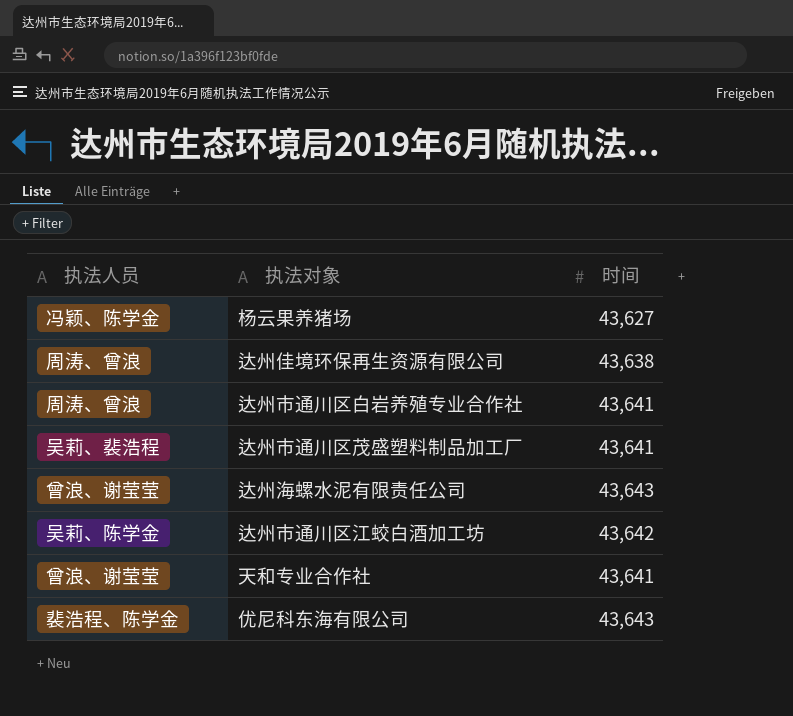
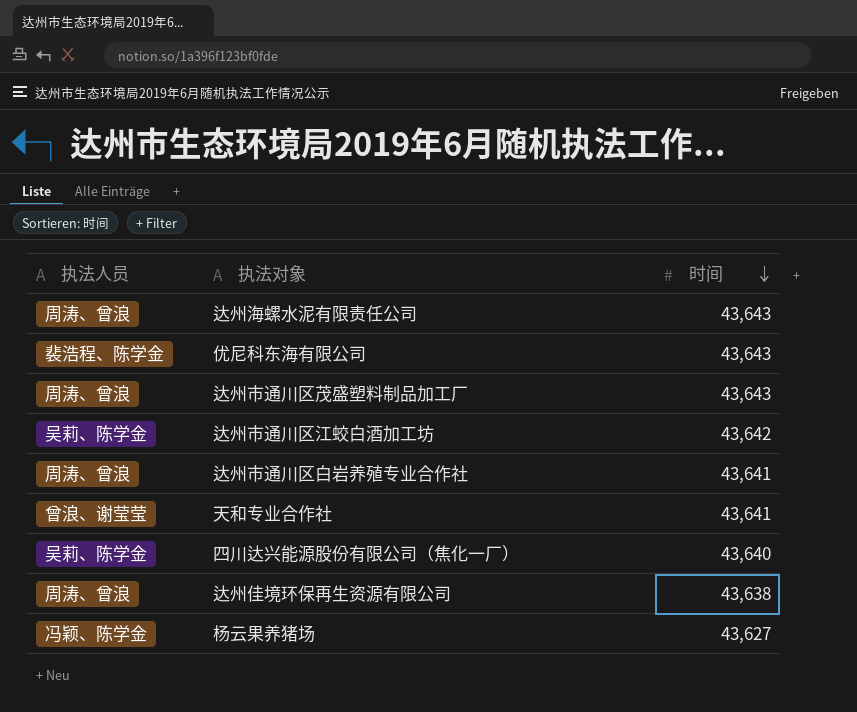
row order: none -> 时间 descending
达州海螺水泥有限责任公司 | 执法人员: 曾浪、谢莹莹 -> 周涛、曾浪
达州市通川区茂盛塑料制品加工厂 | 执法人员: 吴莉、裴浩程 -> 周涛、曾浪
达州市通川区茂盛塑料制品加工厂 | 时间: 43,641 -> 43,643
row 四川达兴能源股份有限公司（焦化一厂）: none -> 吴莉、陈学金 | 43,640

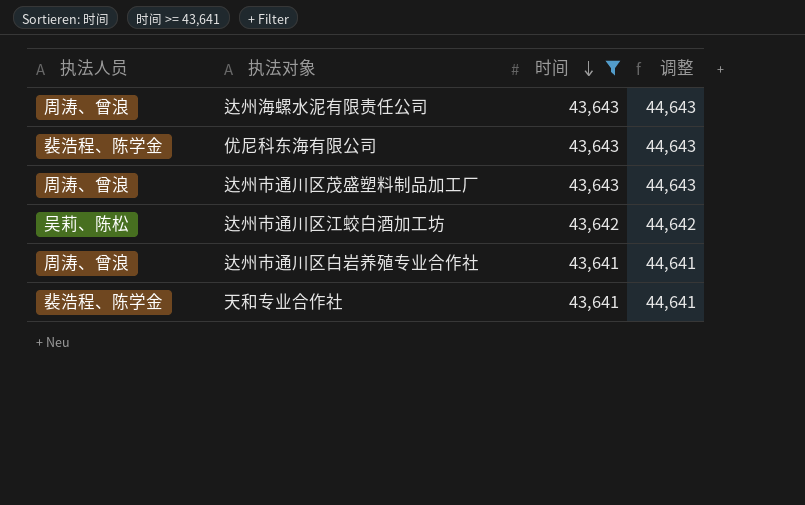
filter: none -> 时间 >= 43,641
column 调整 | formula: none -> [时间] + 1000
达州市通川区江蛟白酒加工坊 | 执法人员: 吴莉、陈学金 -> 吴莉、陈松
天和专业合作社 | 执法人员: 曾浪、谢莹莹 -> 裴浩程、陈学金

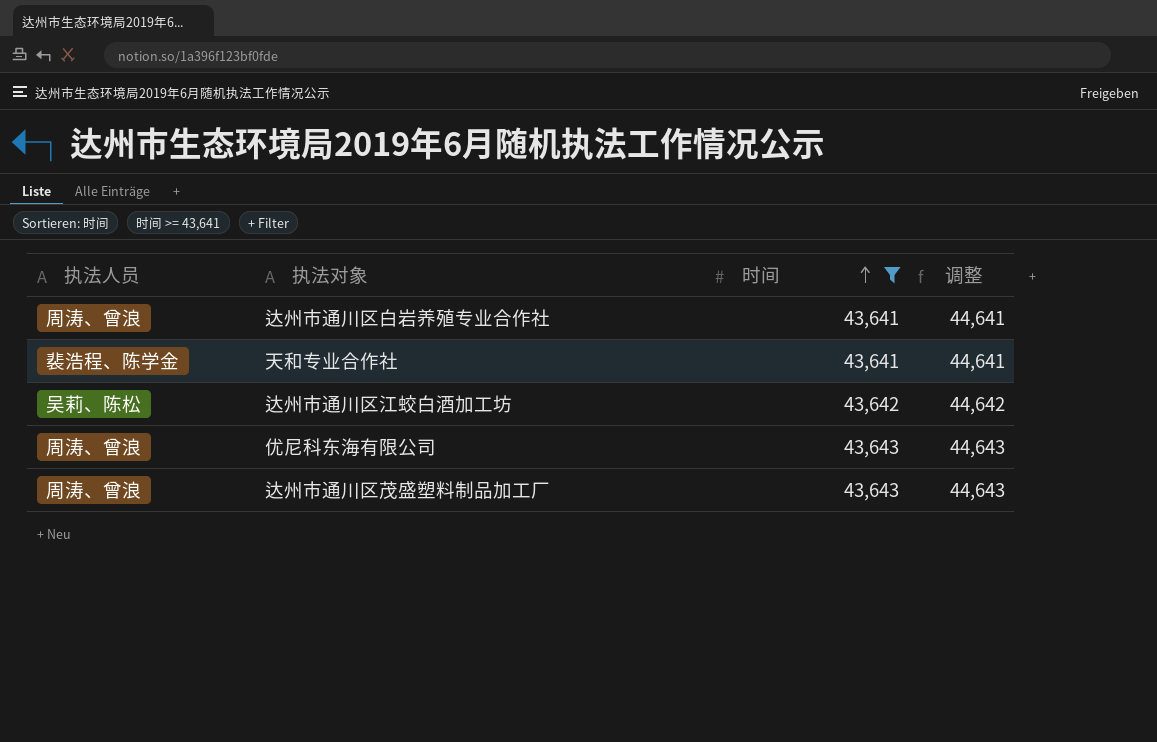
row order: 时间 descending -> 时间 ascending
row 达州海螺水泥有限责任公司: 周涛、曾浪 | 43,643 | 44,643 -> none
优尼科东海有限公司 | 执法人员: 裴浩程、陈学金 -> 周涛、曾浪

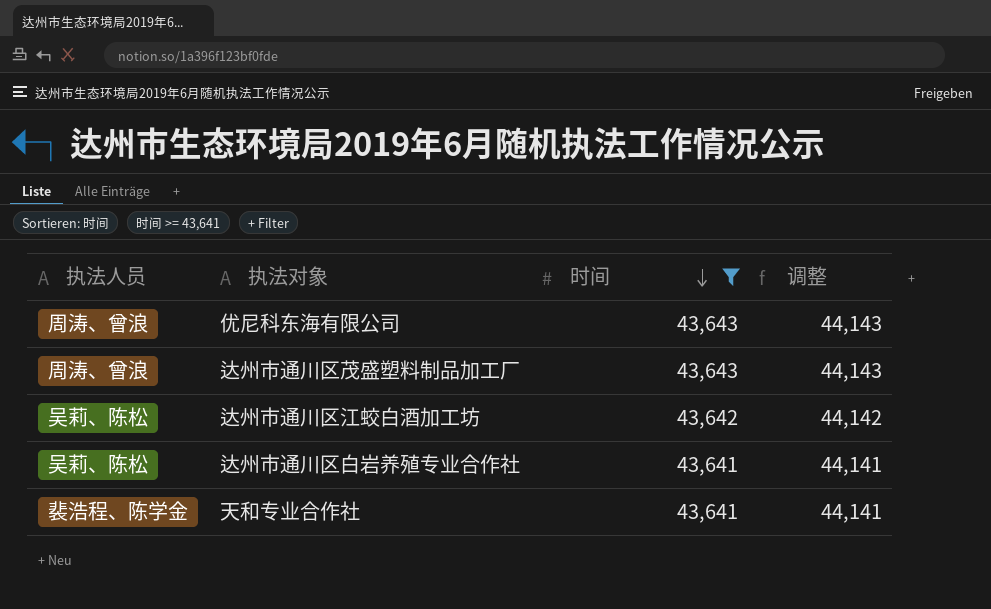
row order: 时间 ascending -> 时间 descending
column 调整 | formula: [时间] + 1000 -> [时间] + 500
达州市通川区白岩养殖专业合作社 | 执法人员: 周涛、曾浪 -> 吴莉、陈松

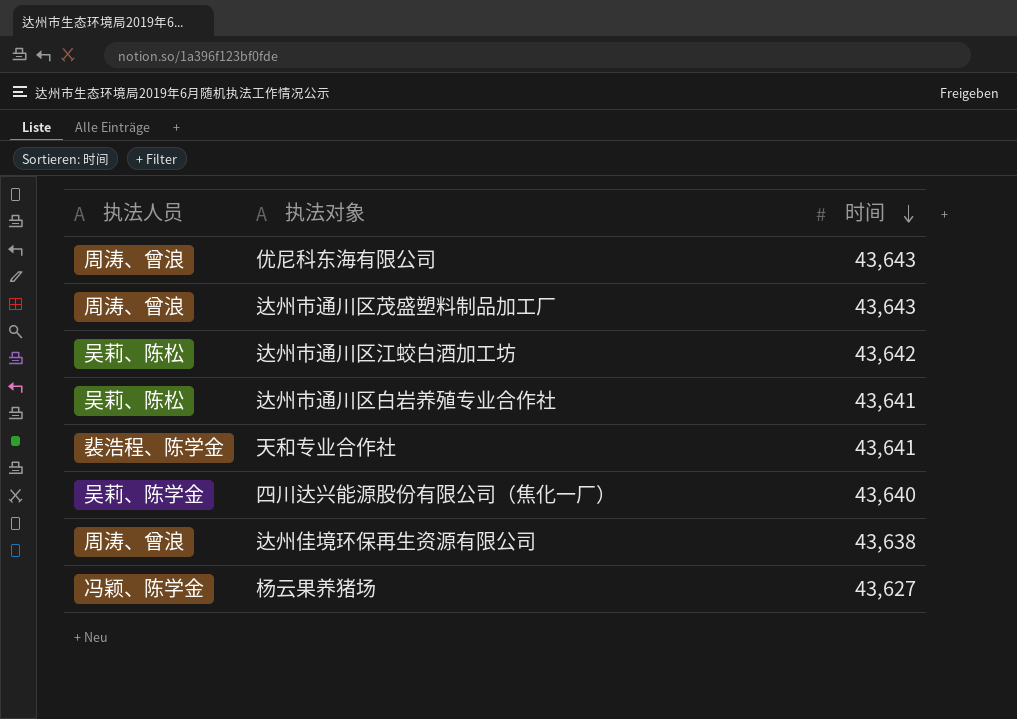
filter: 时间 >= 43,641 -> none
column 调整 | formula: [时间] + 500 -> none

